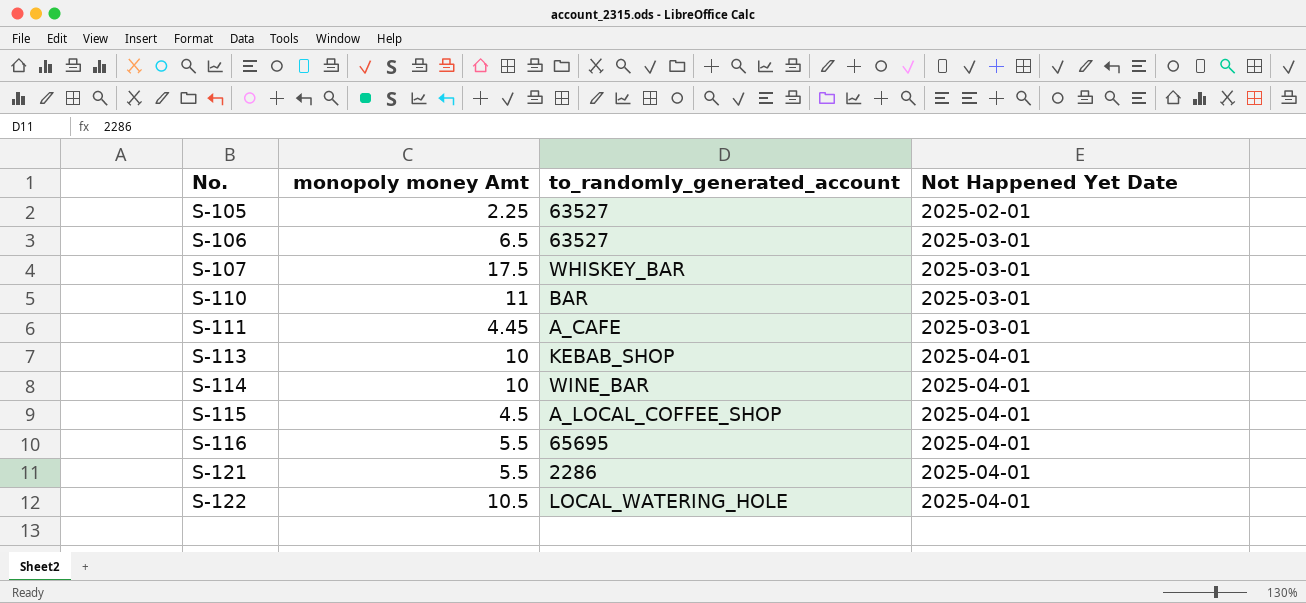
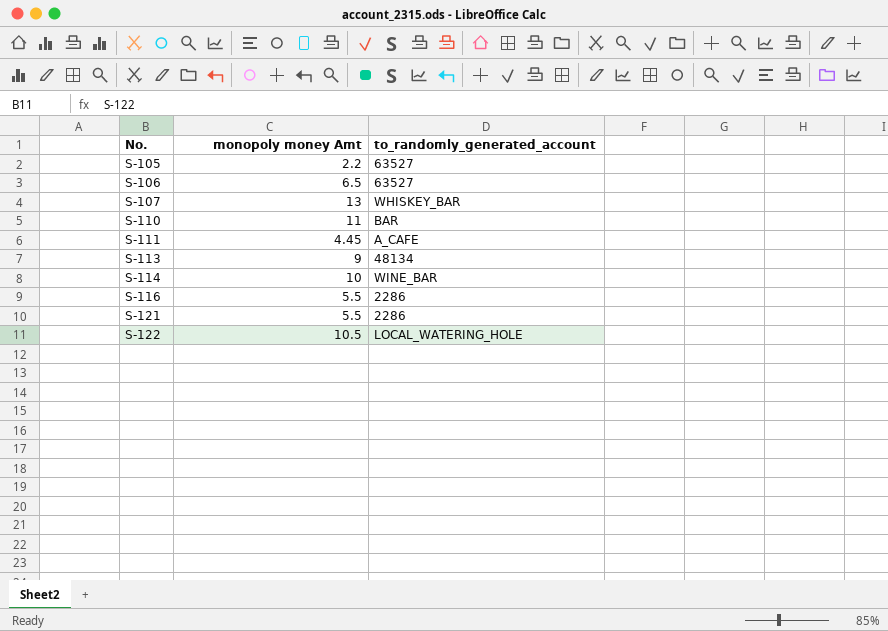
column Not Happened Yet Date | position: 4 -> none
row S-115: 4.5 | A_LOCAL_COFFEE_SHOP | 2025-04-01 -> none
S-105 | monopoly money Amt: 2.25 -> 2.2
S-107 | monopoly money Amt: 17.5 -> 13
S-113 | monopoly money Amt: 10 -> 9
S-113 | to_randomly_generated_account: KEBAB_SHOP -> 48134
S-116 | to_randomly_generated_account: 65695 -> 2286

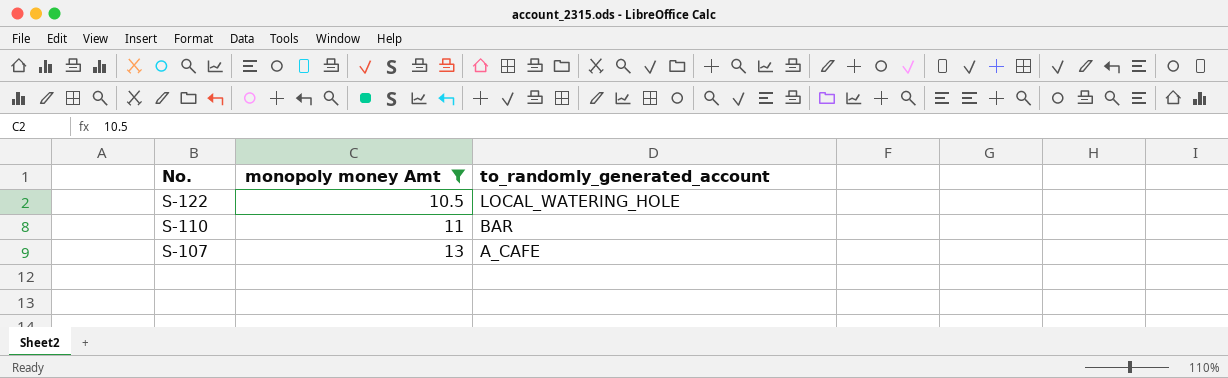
filter: none -> monopoly money Amt >= 10.5
row order: No. ascending -> No. descending
S-107 | to_randomly_generated_account: WHISKEY_BAR -> A_CAFE

